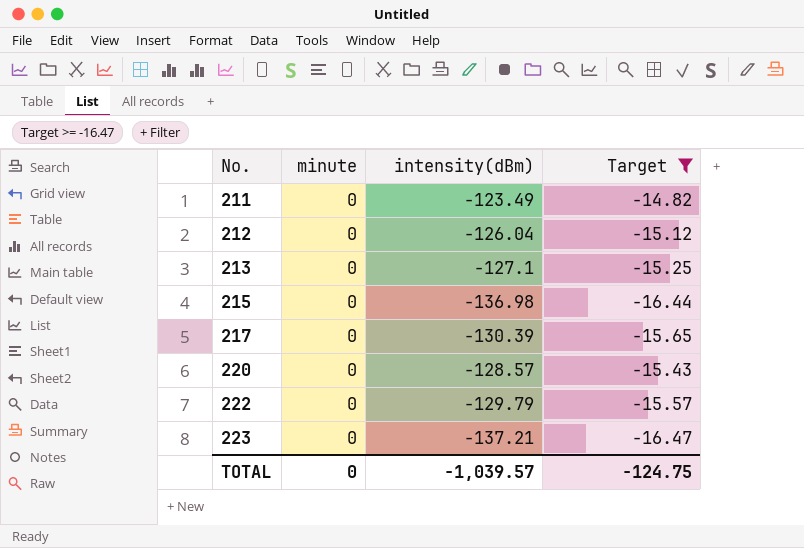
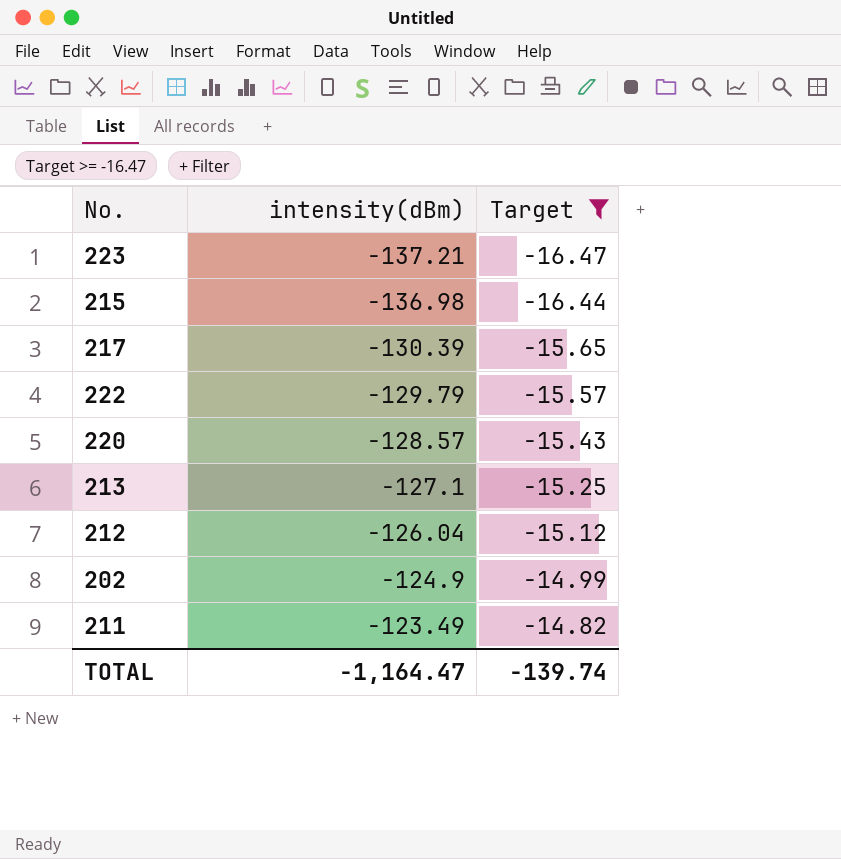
row order: No. ascending -> intensity(dBm) ascending
column minute | position: 2 -> none
row 202: none -> -124.9 | -14.99
TOTAL | intensity(dBm): -1,039.57 -> -1,164.47
TOTAL | Target: -124.75 -> -139.74

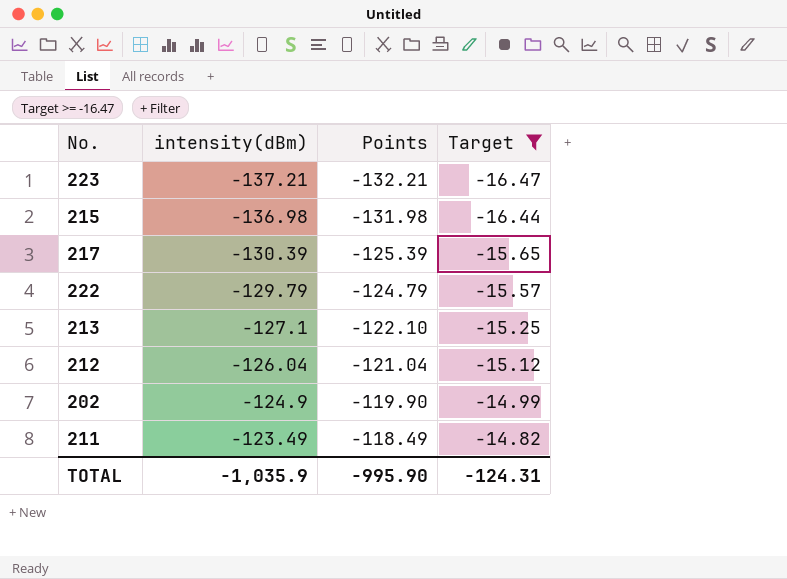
column Points | formula: none -> [intensity(dBm)] + 5
row 220: -128.57 | -15.43 -> none
TOTAL | intensity(dBm): -1,164.47 -> -1,035.9
TOTAL | Target: -139.74 -> -124.31

